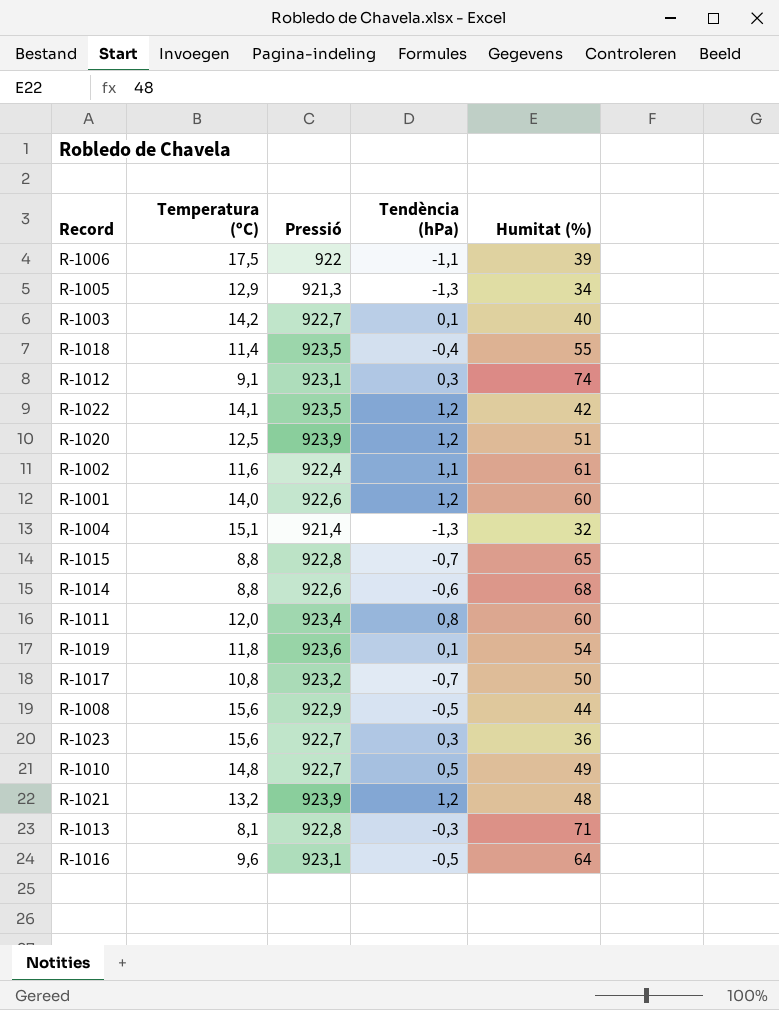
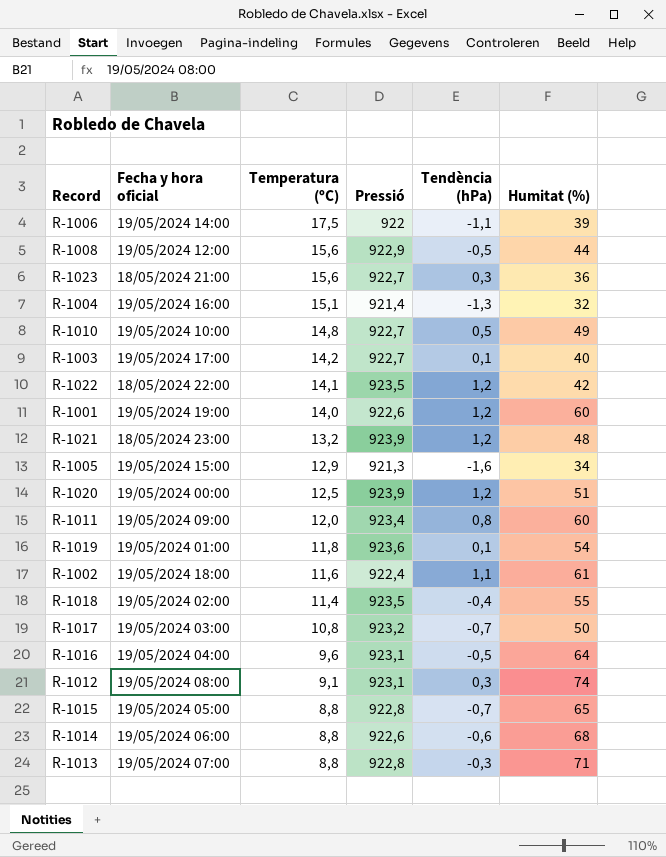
row order: none -> Temperatura (ºC) descending
column Fecha y hora oficial | position: none -> 2
R-1005 | Tendència (hPa): -1,3 -> -1,6
R-1013 | Temperatura (ºC): 8,1 -> 8,8

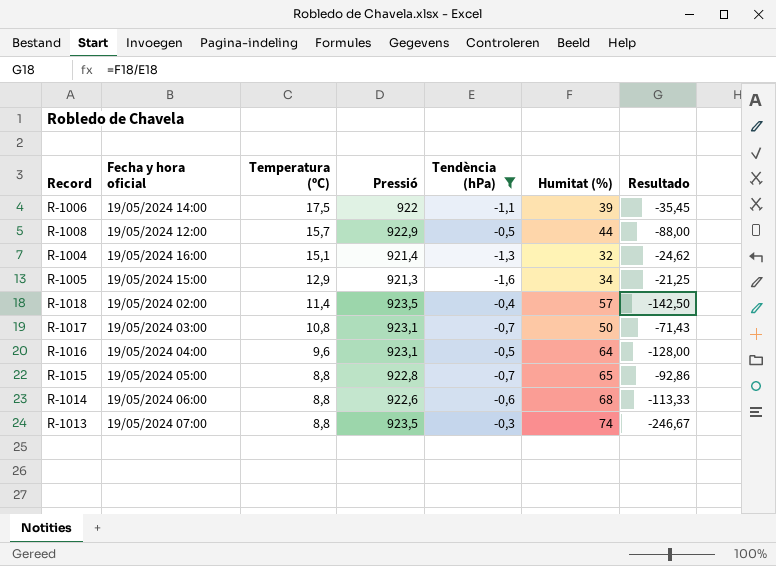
filter: none -> Tendència (hPa) <= -0,3
column Resultado | formula: none -> [Humitat (%)] / [Tendència (hPa)]
R-1008 | Temperatura (ºC): 15,6 -> 15,7
R-1018 | Humitat (%): 55 -> 57
R-1017 | Pressió: 923,2 -> 923,1
R-1013 | Pressió: 922,8 -> 923,5
R-1013 | Humitat (%): 71 -> 74

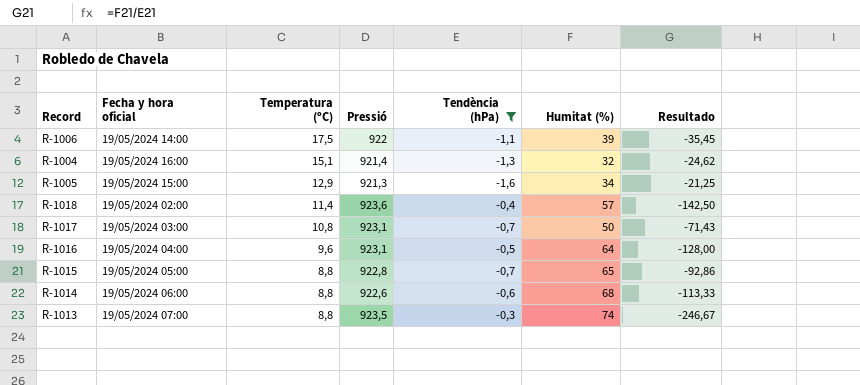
row R-1008: 19/05/2024 12:00 | 15,7 | 922,9 | -0,5 | 44 | -88,00 -> none
R-1018 | Pressió: 923,5 -> 923,6

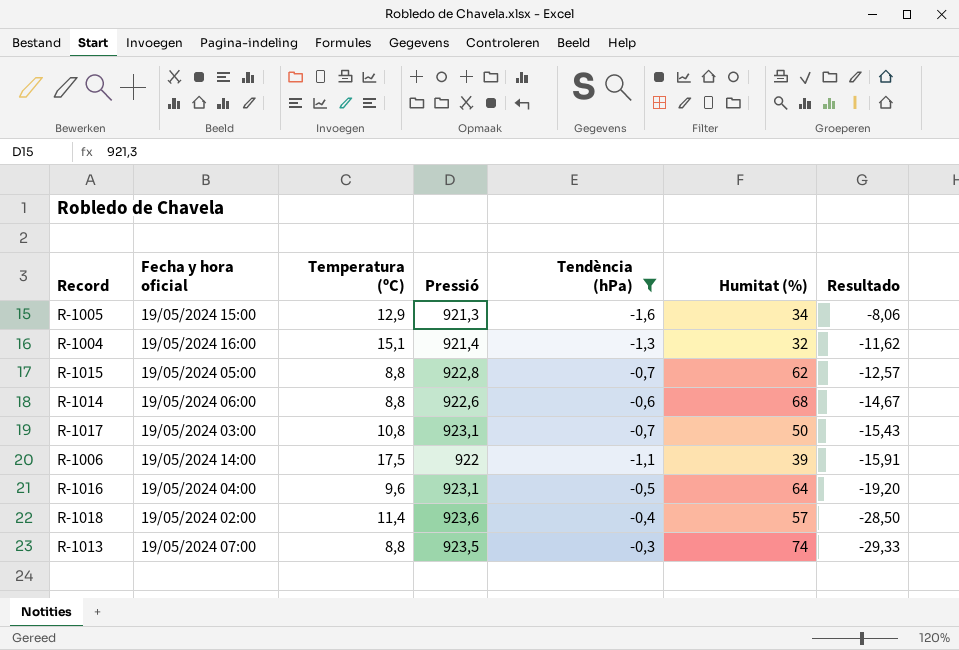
row order: Temperatura (ºC) descending -> Resultado descending
column Resultado | formula: [Humitat (%)] / [Tendència (hPa)] -> [Temperatura (ºC)] / [Tendència (hPa)]
R-1015 | Humitat (%): 65 -> 62

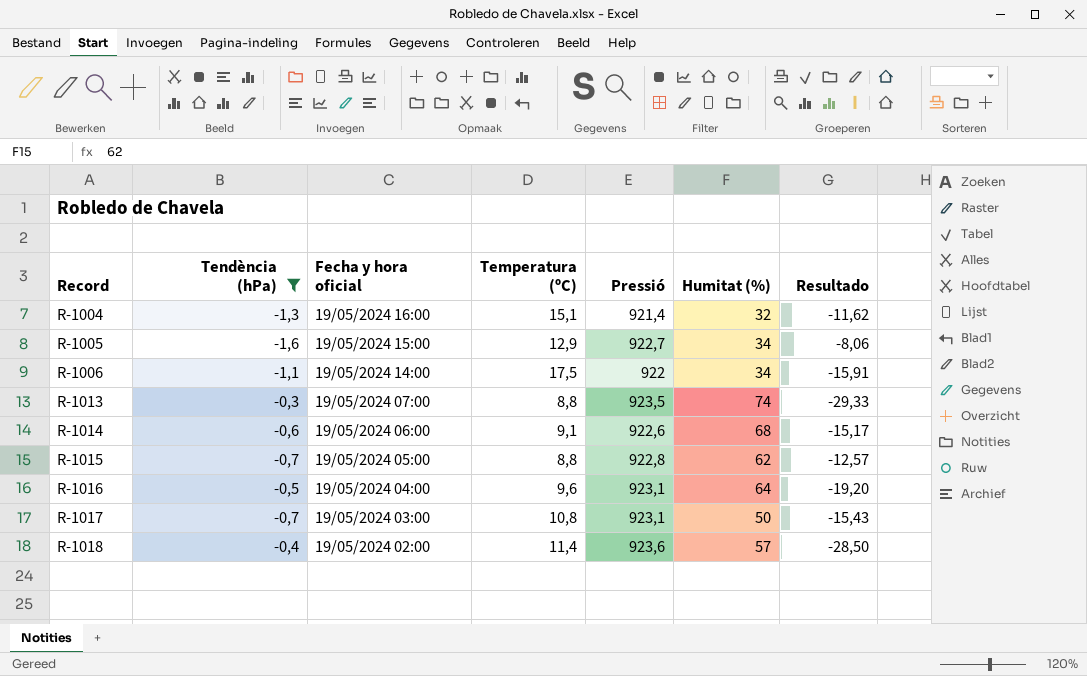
row order: Resultado descending -> Record ascending
column Tendència (hPa) | position: 5 -> 2
R-1005 | Pressió: 921,3 -> 922,7
R-1006 | Humitat (%): 39 -> 34
R-1014 | Temperatura (ºC): 8,8 -> 9,1
R-1014 | Resultado: -14,67 -> -15,17

